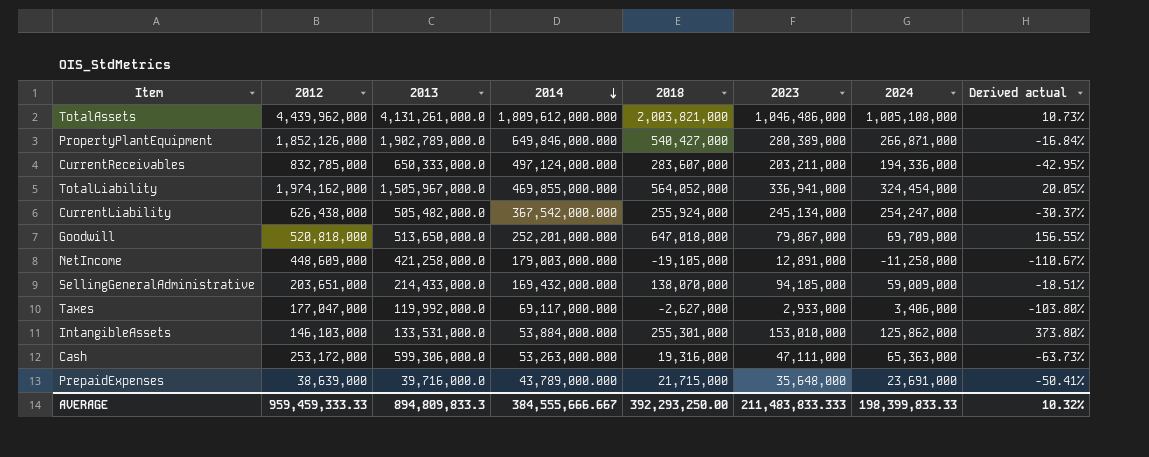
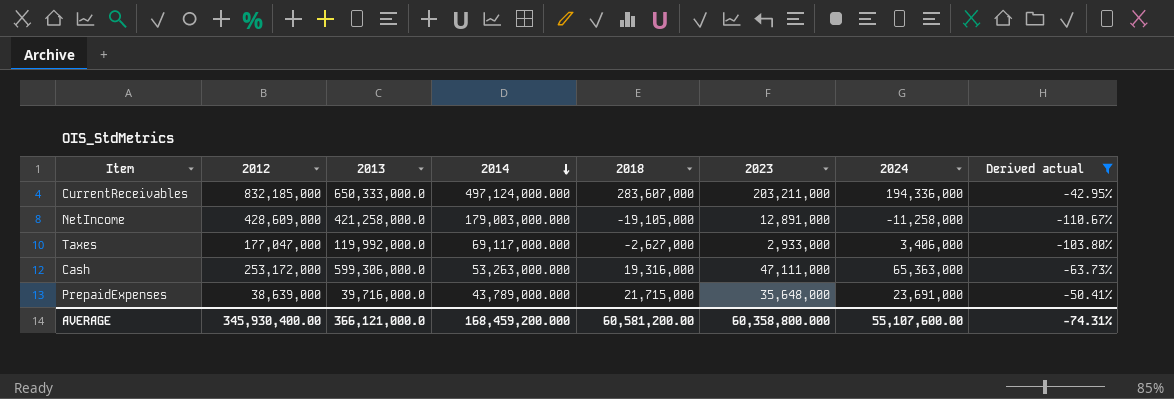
filter: none -> Derived actual <= -42.95%
CurrentReceivables | 2012: 832,785,000 -> 832,185,000
NetIncome | 2012: 448,609,000 -> 428,609,000
AVERAGE | 2012: 959,459,333.33 -> 345,930,400.00
AVERAGE | 2013: 894,809,833.3 -> 366,121,000.0
AVERAGE | 2014: 384,555,666.667 -> 168,459,200.000
AVERAGE | 2018: 392,293,250.00 -> 60,581,200.00
AVERAGE | 2023: 211,483,833.333 -> 60,358,800.000
AVERAGE | 2024: 198,399,833.33 -> 55,107,600.00
AVERAGE | Derived actual: 10.32% -> -74.31%

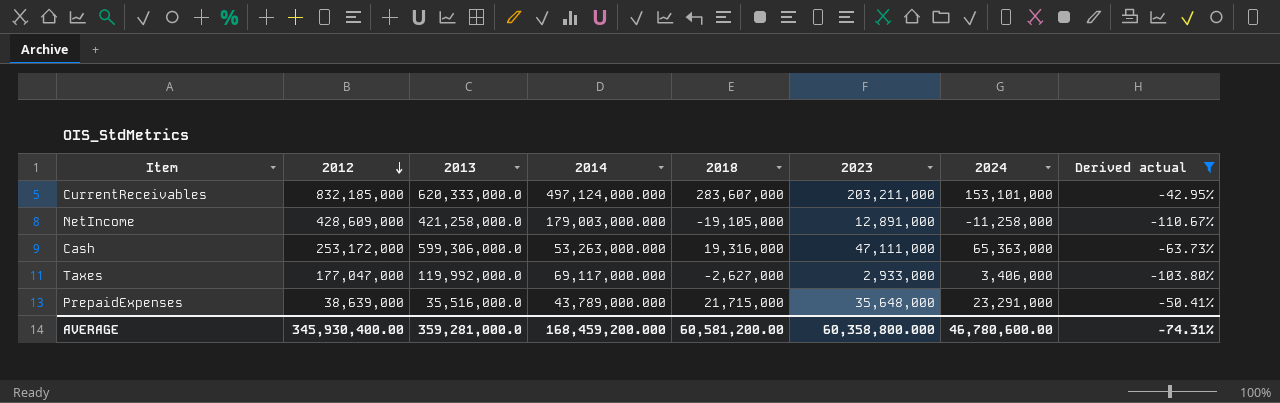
row order: 2014 descending -> 2012 descending
CurrentReceivables | 2013: 650,333,000.0 -> 620,333,000.0
CurrentReceivables | 2024: 194,336,000 -> 153,101,000
PrepaidExpenses | 2013: 39,716,000.0 -> 35,516,000.0
PrepaidExpenses | 2024: 23,691,000 -> 23,291,000
AVERAGE | 2013: 366,121,000.0 -> 359,281,000.0
AVERAGE | 2024: 55,107,600.00 -> 46,780,600.00

